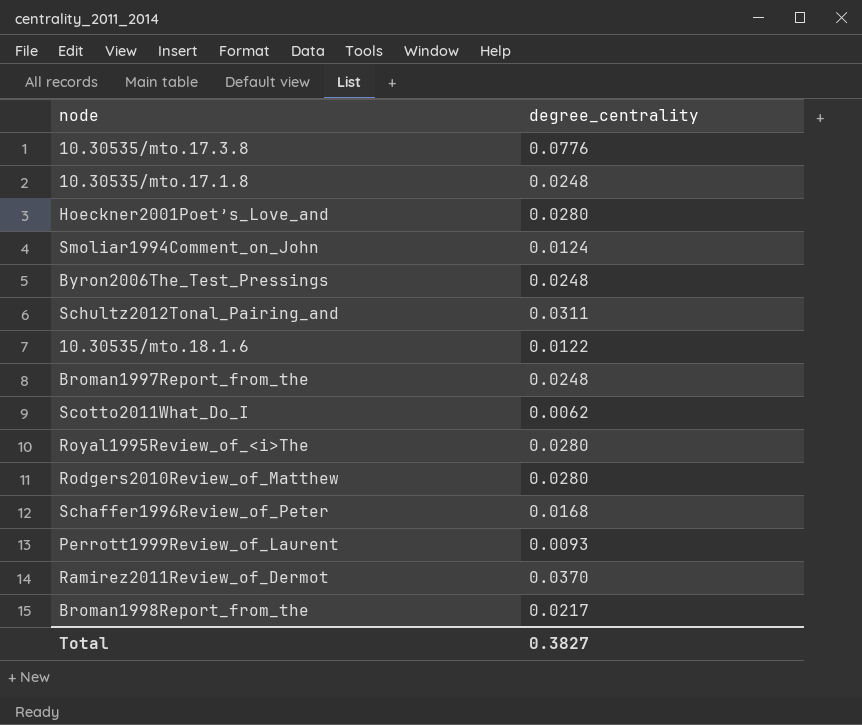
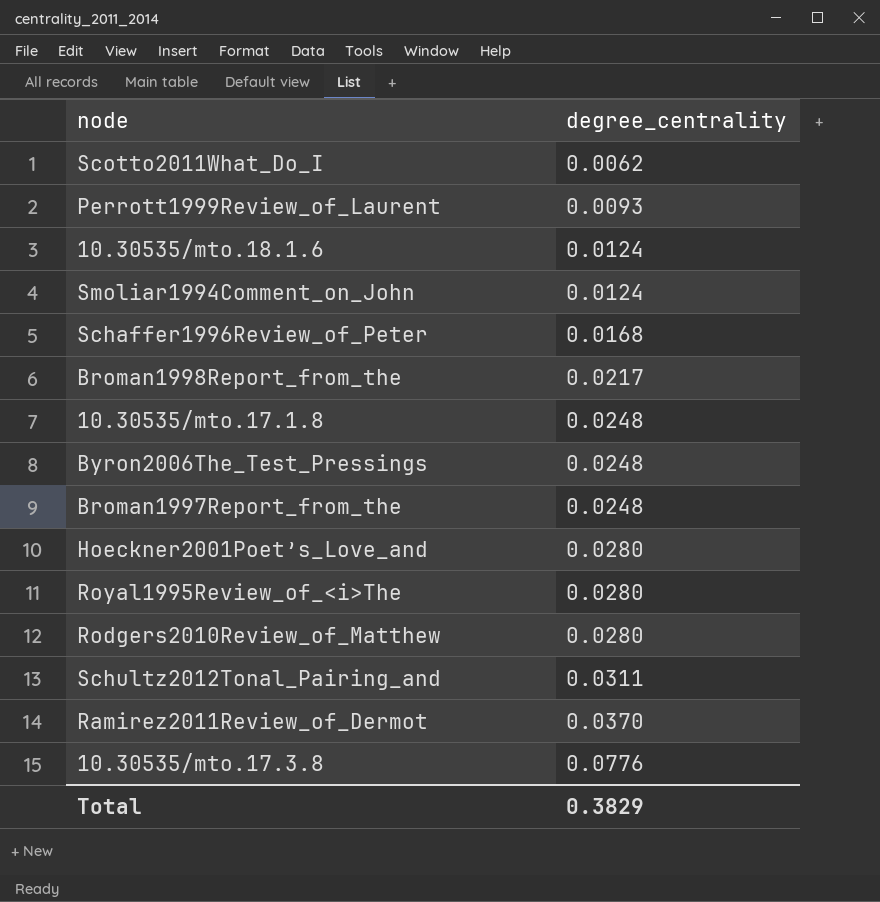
row order: none -> degree_centrality ascending
10.30535/mto.18.1.6 | degree_centrality: 0.0122 -> 0.0124
Total | degree_centrality: 0.3827 -> 0.3829

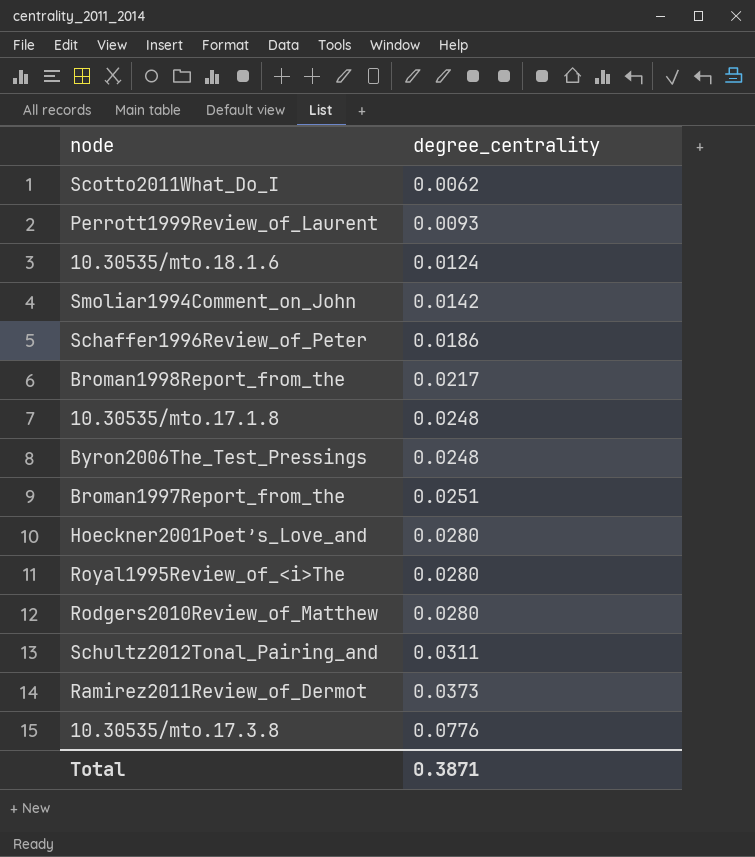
Smoliar1994Comment_on_John | degree_centrality: 0.0124 -> 0.0142
Schaffer1996Review_of_Peter | degree_centrality: 0.0168 -> 0.0186
Broman1997Report_from_the | degree_centrality: 0.0248 -> 0.0251
Ramirez2011Review_of_Dermot | degree_centrality: 0.0370 -> 0.0373
Total | degree_centrality: 0.3829 -> 0.3871

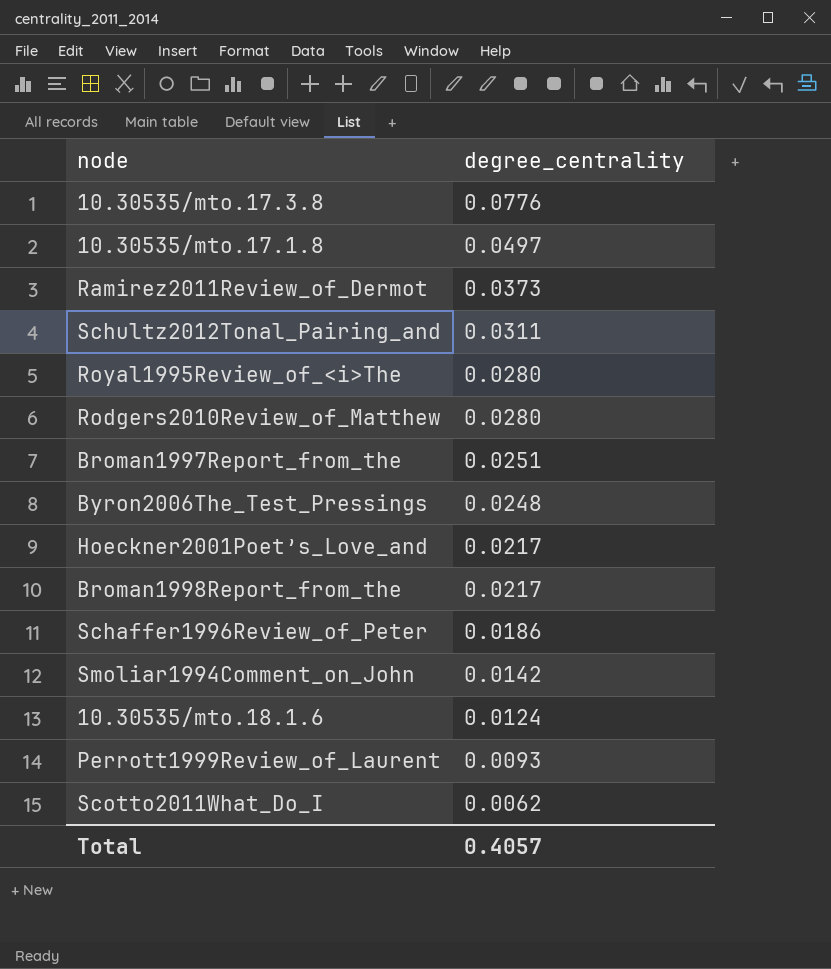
row order: degree_centrality ascending -> degree_centrality descending
10.30535/mto.17.1.8 | degree_centrality: 0.0248 -> 0.0497
Hoeckner2001Poet’s_Love_and | degree_centrality: 0.0280 -> 0.0217
Total | degree_centrality: 0.3871 -> 0.4057

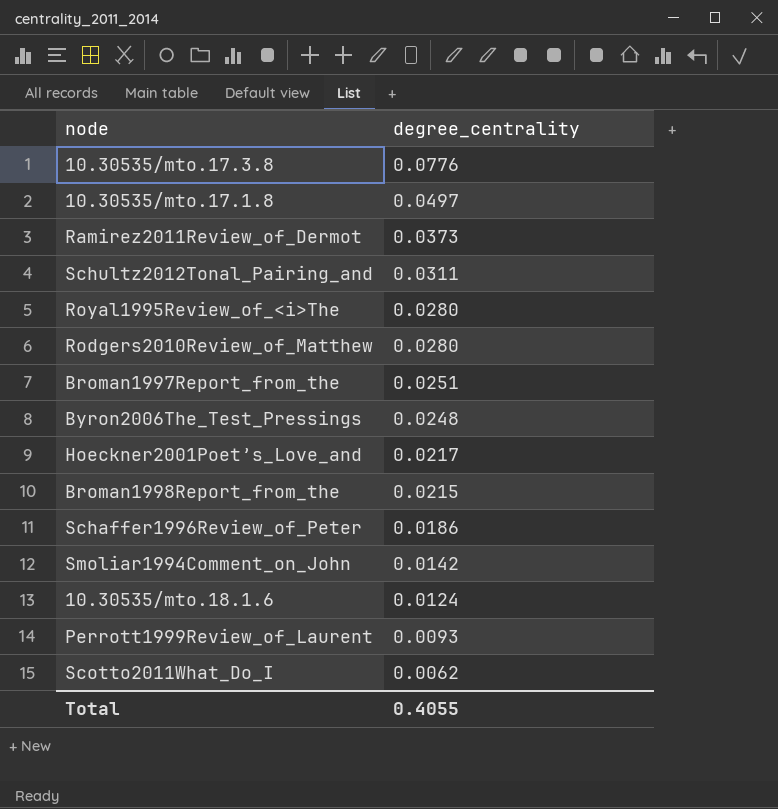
Broman1998Report_from_the | degree_centrality: 0.0217 -> 0.0215
Total | degree_centrality: 0.4057 -> 0.4055

